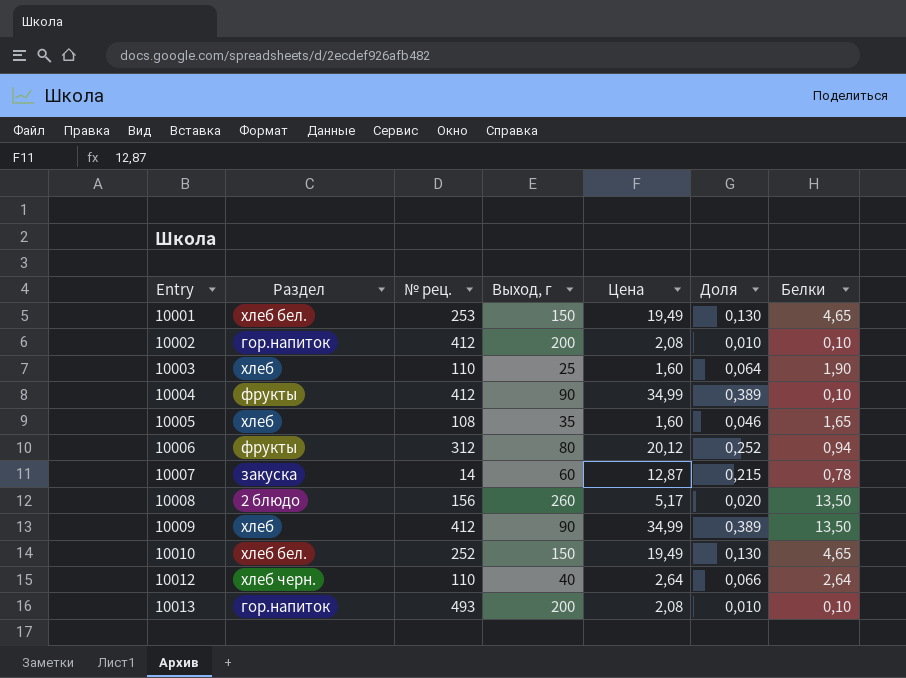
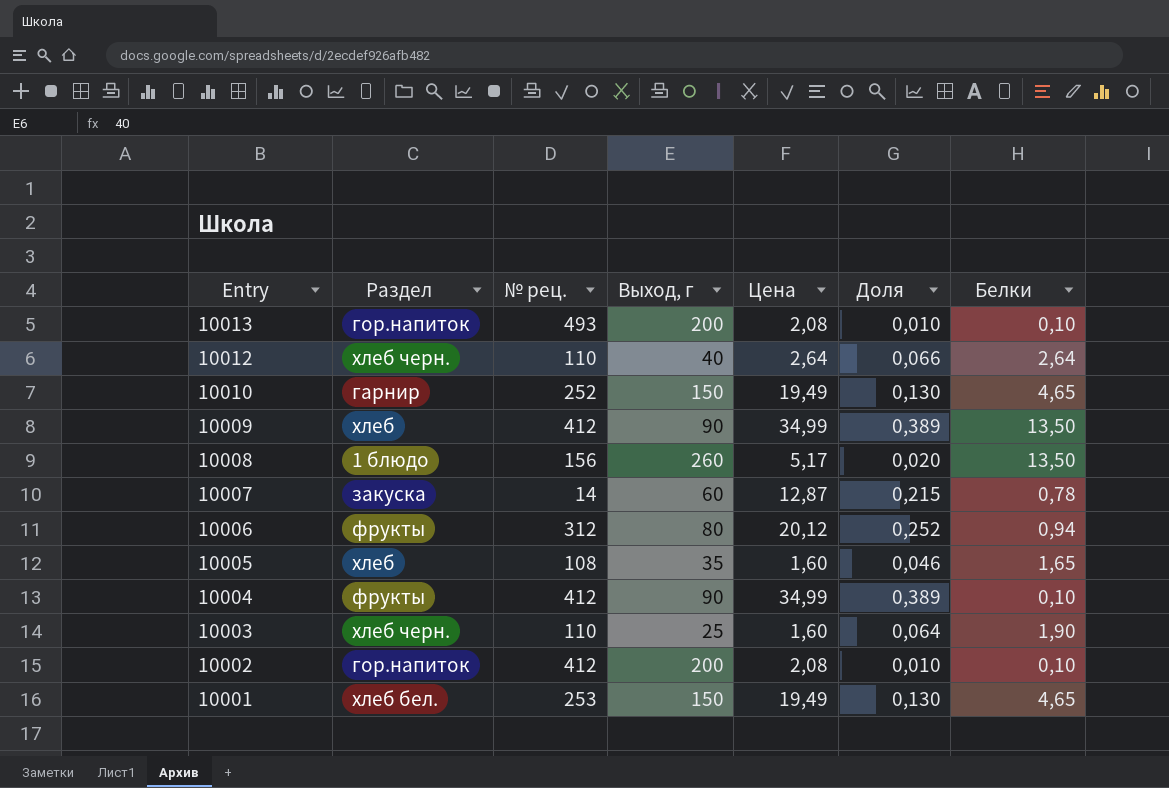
row order: Entry ascending -> Entry descending
10010 | Раздел: хлеб бел. -> гарнир
10008 | Раздел: 2 блюдо -> 1 блюдо
10003 | Раздел: хлеб -> хлеб черн.

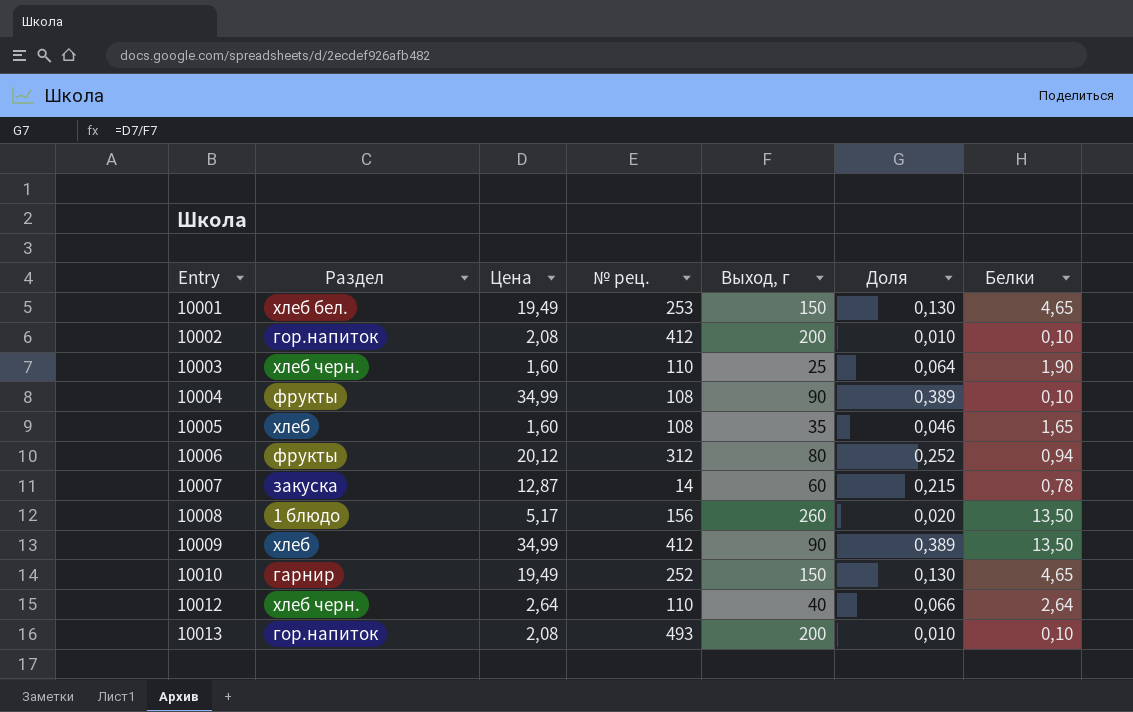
row order: Entry descending -> Entry ascending
column Цена | position: 5 -> 3
10004 | № рец.: 412 -> 108

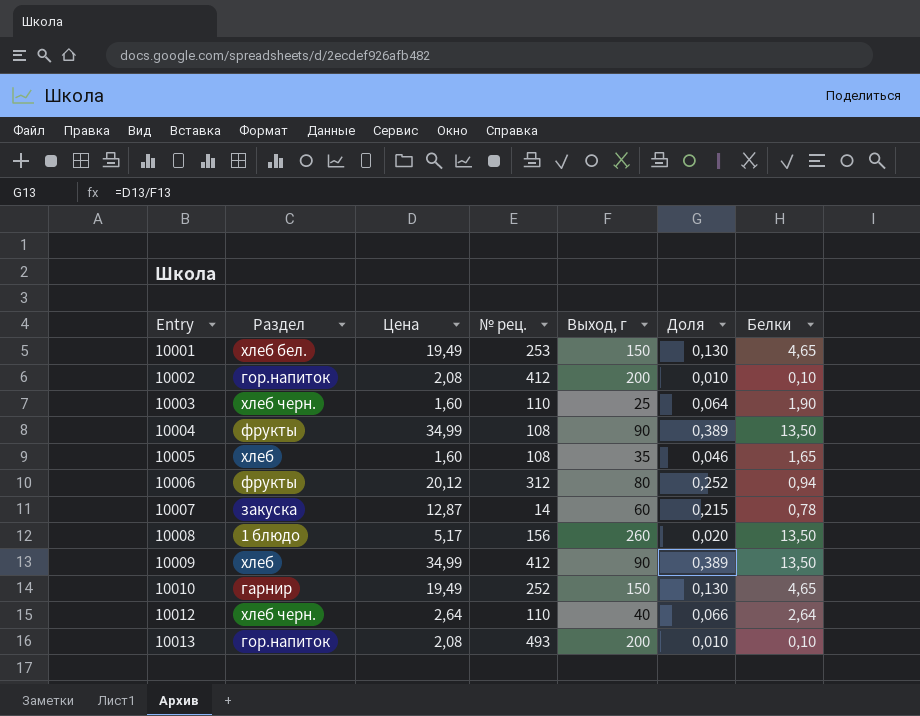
10004 | Белки: 0,10 -> 13,50

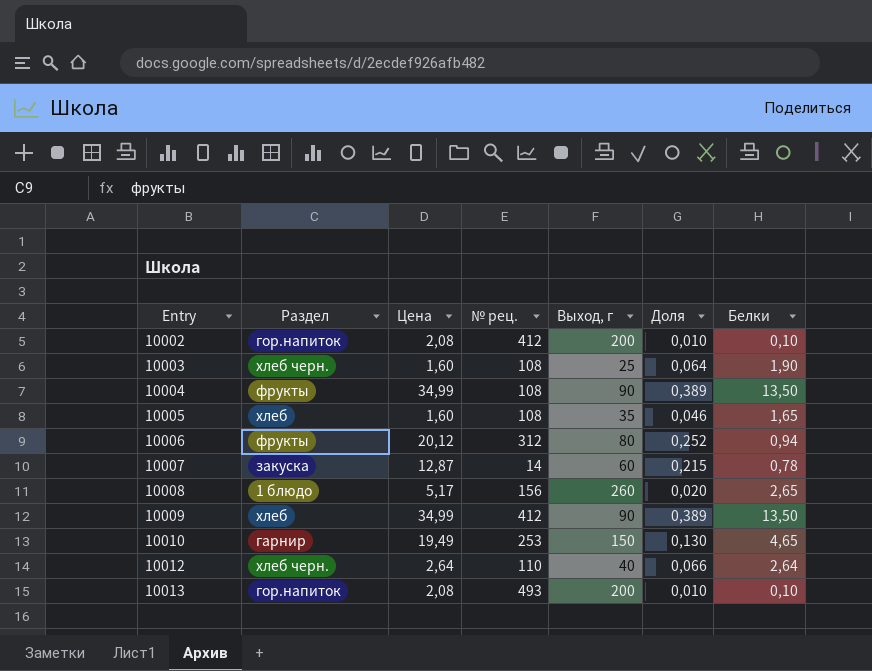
row 10001: хлеб бел. | 19,49 | 253 | 150 | 0,130 | 4,65 -> none
10003 | № рец.: 110 -> 108
10008 | Белки: 13,50 -> 2,65
10010 | № рец.: 252 -> 253

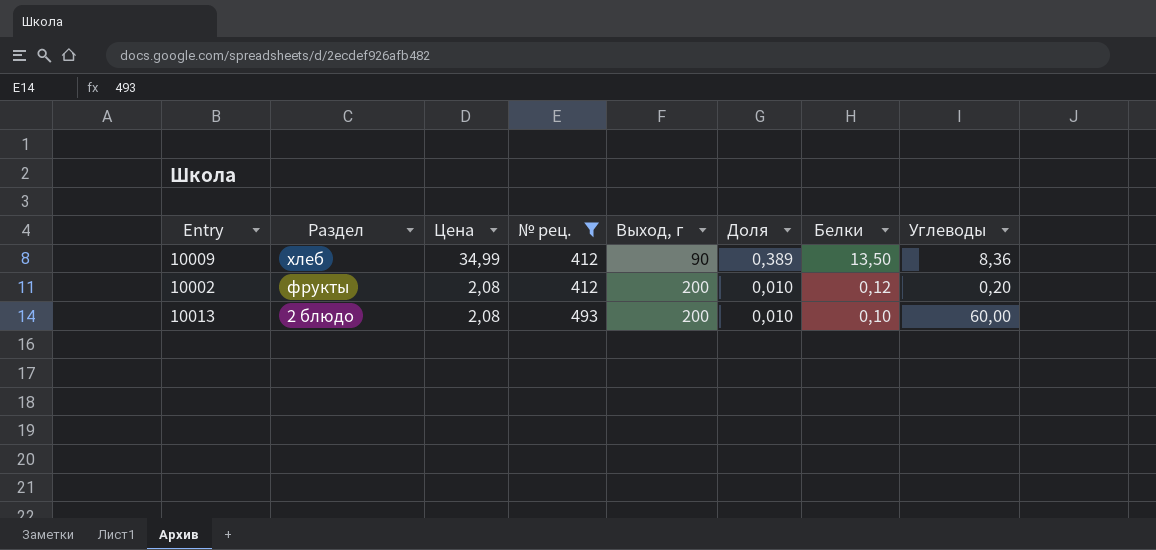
filter: none -> № рец. >= 412
row order: Entry ascending -> Раздел descending
column Углеводы | position: none -> 8
10002 | Раздел: гор.напиток -> фрукты
10002 | Белки: 0,10 -> 0,12
10013 | Раздел: гор.напиток -> 2 блюдо

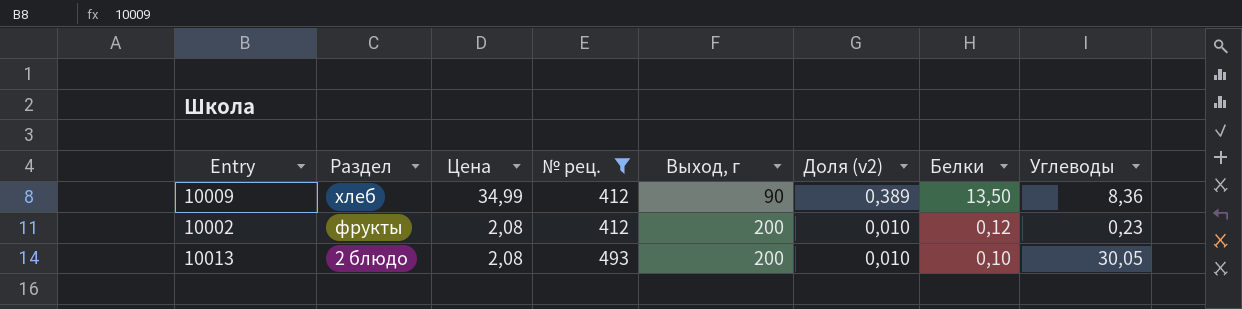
column name: Доля -> Доля (v2)
10002 | Углеводы: 0,20 -> 0,23
10013 | Углеводы: 60,00 -> 30,05

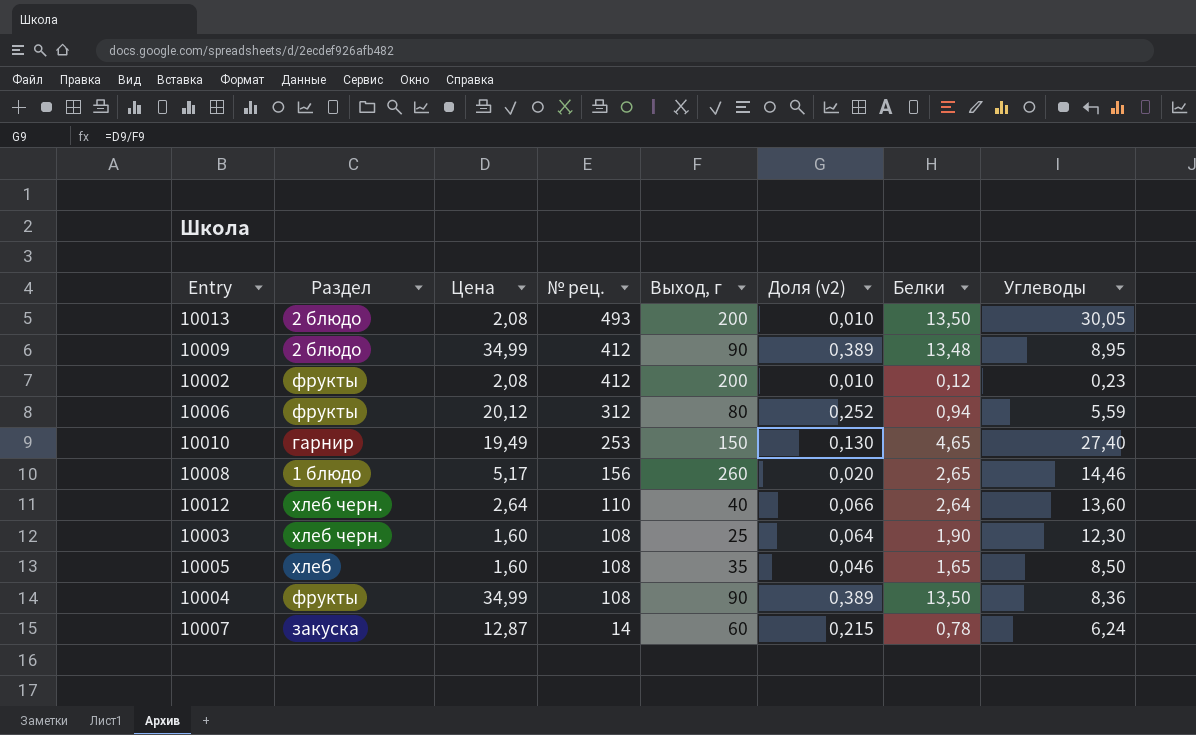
filter: № рец. >= 412 -> none
row order: Раздел descending -> № рец. descending
10013 | Белки: 0,10 -> 13,50
10009 | Раздел: хлеб -> 2 блюдо
10009 | Белки: 13,50 -> 13,48
10009 | Углеводы: 8,36 -> 8,95

